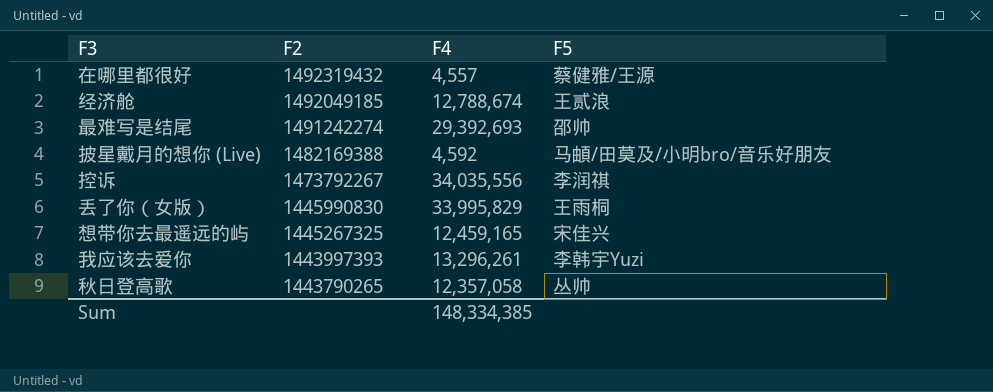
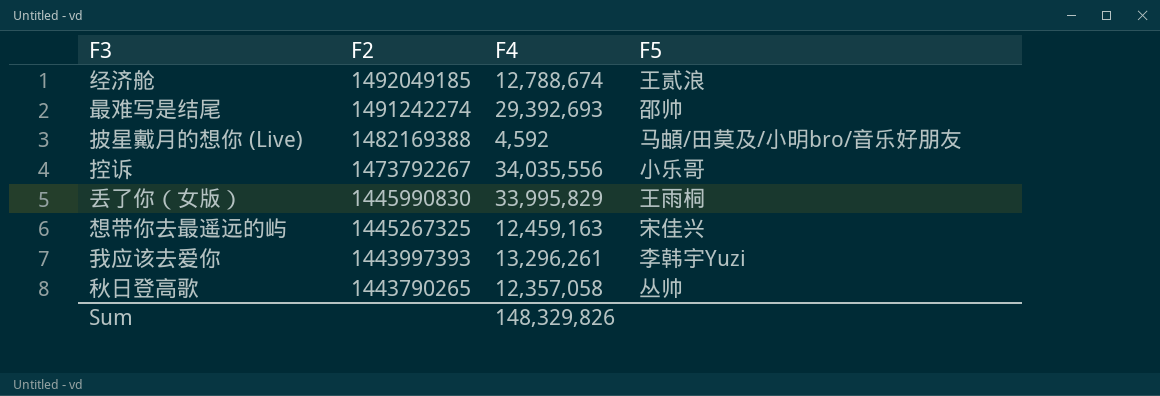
row 在哪里都很好: 1492319432 | 4,557 | 蔡健雅/王源 -> none
控诉 | F5: 李润祺 -> 小乐哥
想带你去最遥远的屿 | F4: 12,459,165 -> 12,459,163
Sum | F4: 148,334,385 -> 148,329,826

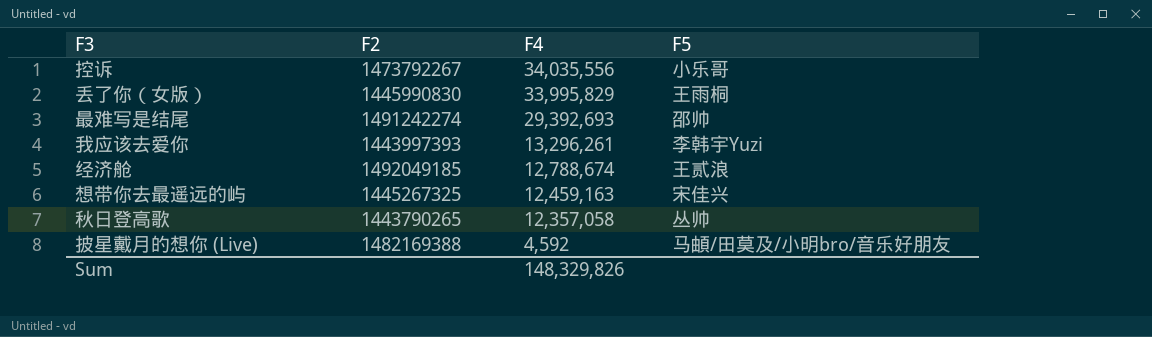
row order: F2 descending -> F4 descending

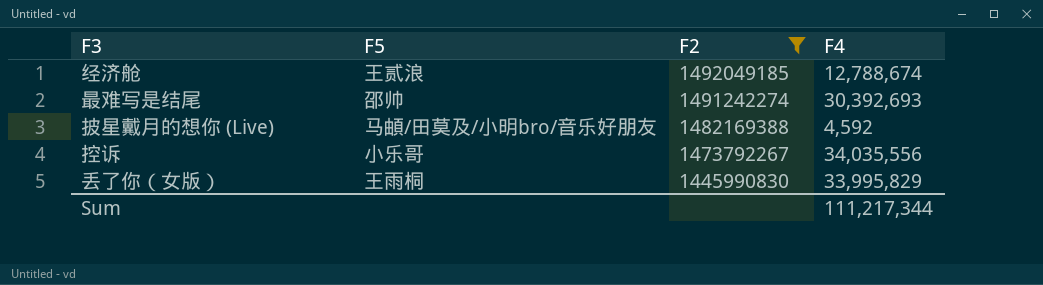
filter: none -> F2 >= 1445990830
row order: F4 descending -> F2 descending
column F5 | position: 4 -> 2
最难写是结尾 | F4: 29,392,693 -> 30,392,693
Sum | F4: 148,329,826 -> 111,217,344

